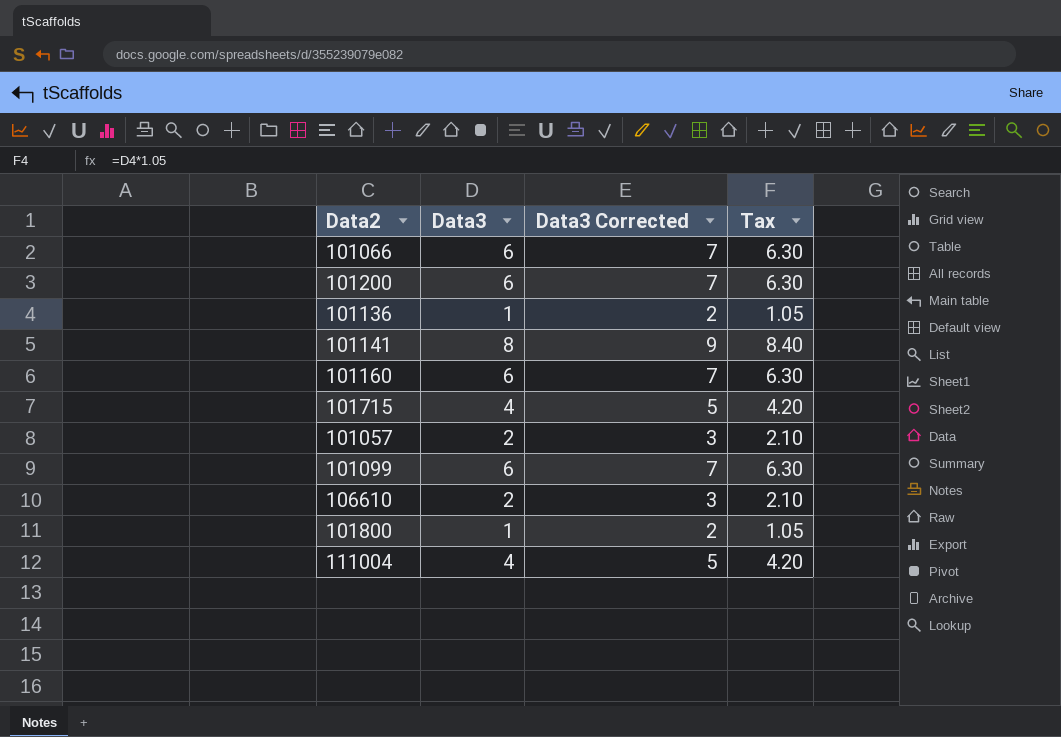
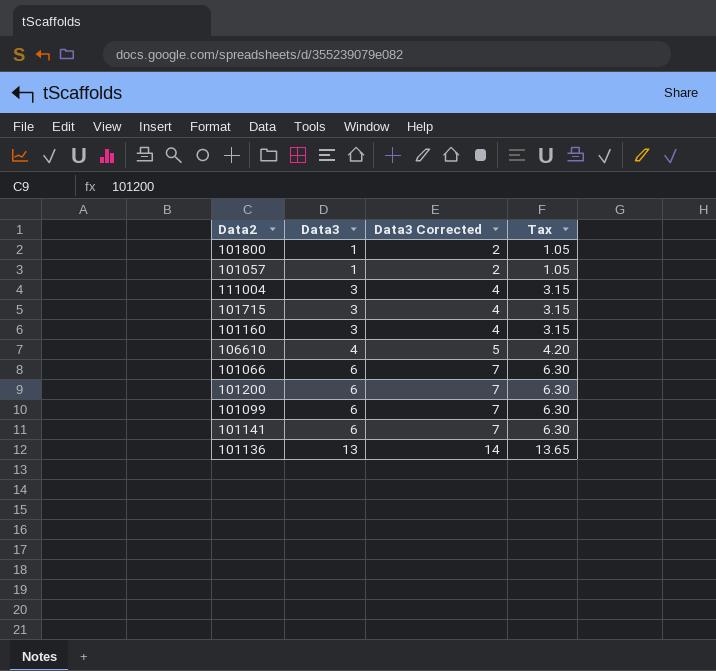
row order: none -> Data3 ascending
101057 | Data3: 2 -> 1
101057 | Data3 Corrected: 3 -> 2
101057 | Tax: 2.10 -> 1.05
111004 | Data3: 4 -> 3
111004 | Data3 Corrected: 5 -> 4
111004 | Tax: 4.20 -> 3.15
101715 | Data3: 4 -> 3
101715 | Data3 Corrected: 5 -> 4
101715 | Tax: 4.20 -> 3.15
101160 | Data3: 6 -> 3
101160 | Data3 Corrected: 7 -> 4
101160 | Tax: 6.30 -> 3.15
106610 | Data3: 2 -> 4
106610 | Data3 Corrected: 3 -> 5
106610 | Tax: 2.10 -> 4.20
101141 | Data3: 8 -> 6
101141 | Data3 Corrected: 9 -> 7
101141 | Tax: 8.40 -> 6.30
101136 | Data3: 1 -> 13
101136 | Data3 Corrected: 2 -> 14
101136 | Tax: 1.05 -> 13.65

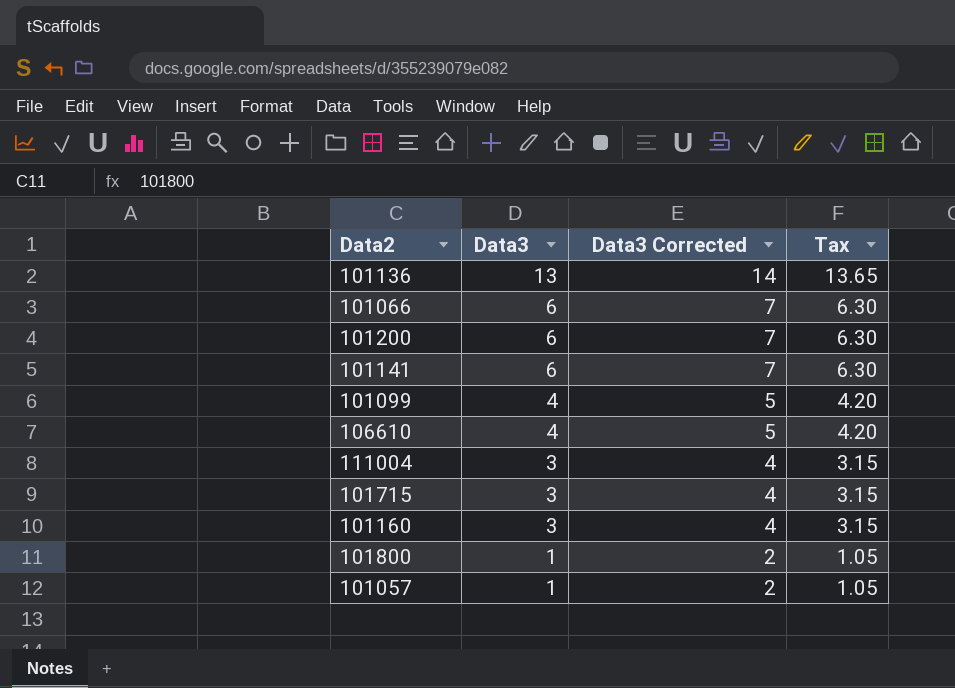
row order: Data3 ascending -> Data3 descending
101099 | Data3: 6 -> 4
101099 | Data3 Corrected: 7 -> 5
101099 | Tax: 6.30 -> 4.20

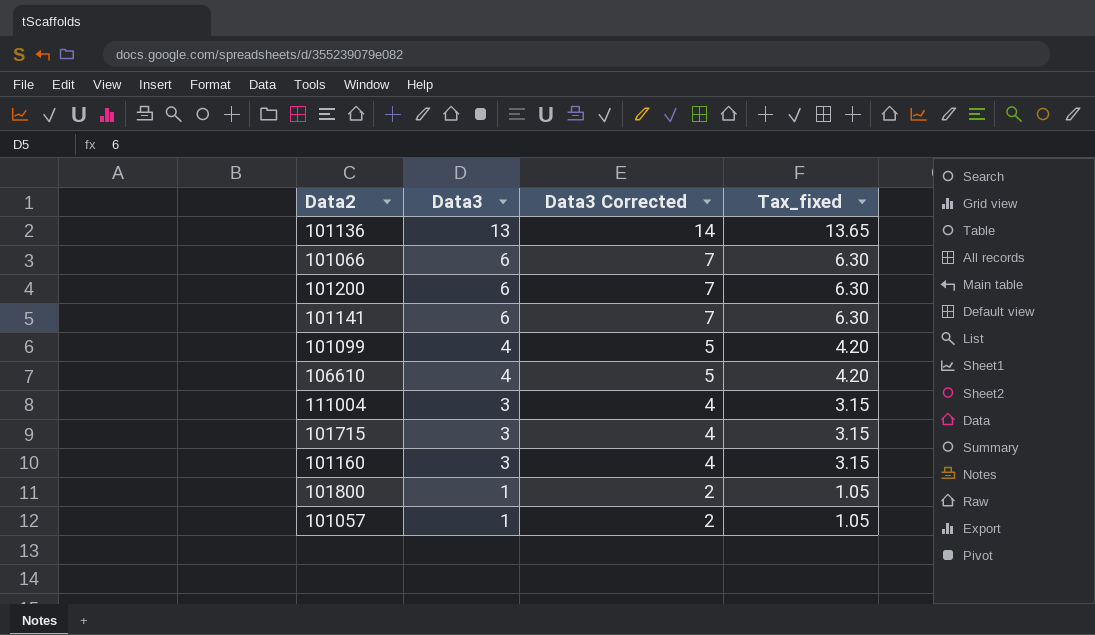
column name: Tax -> Tax_fixed

